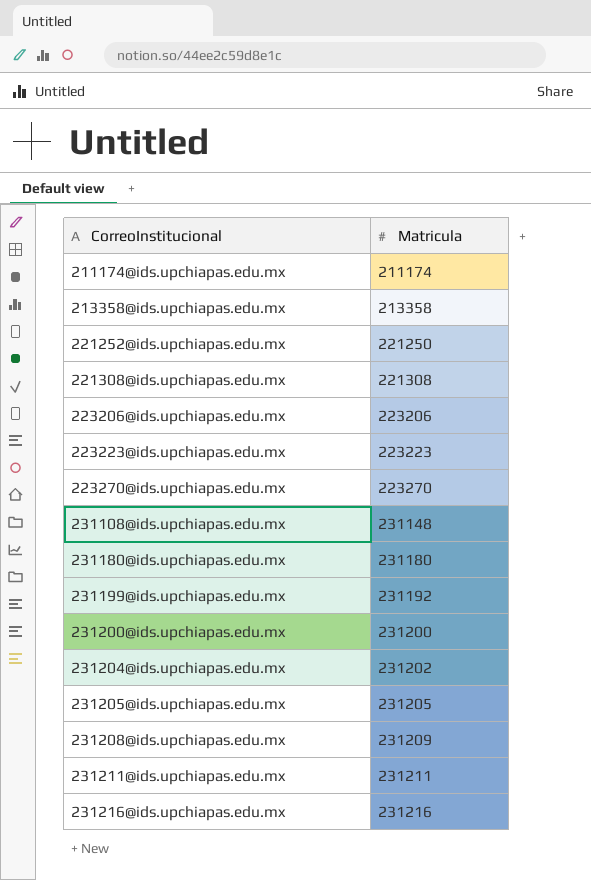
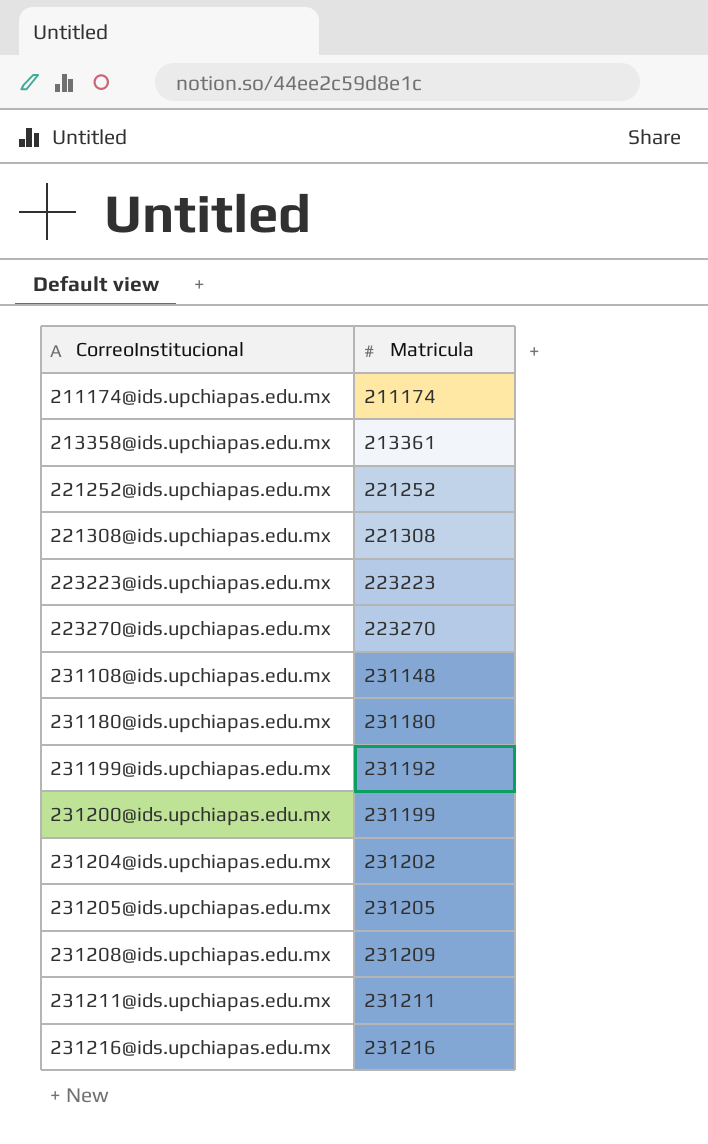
row 223206@ids.upchiapas.edu.mx: 223206 -> none
213358@ids.upchiapas.edu.mx | Matricula: 213358 -> 213361
221252@ids.upchiapas.edu.mx | Matricula: 221250 -> 221252
231200@ids.upchiapas.edu.mx | Matricula: 231200 -> 231199

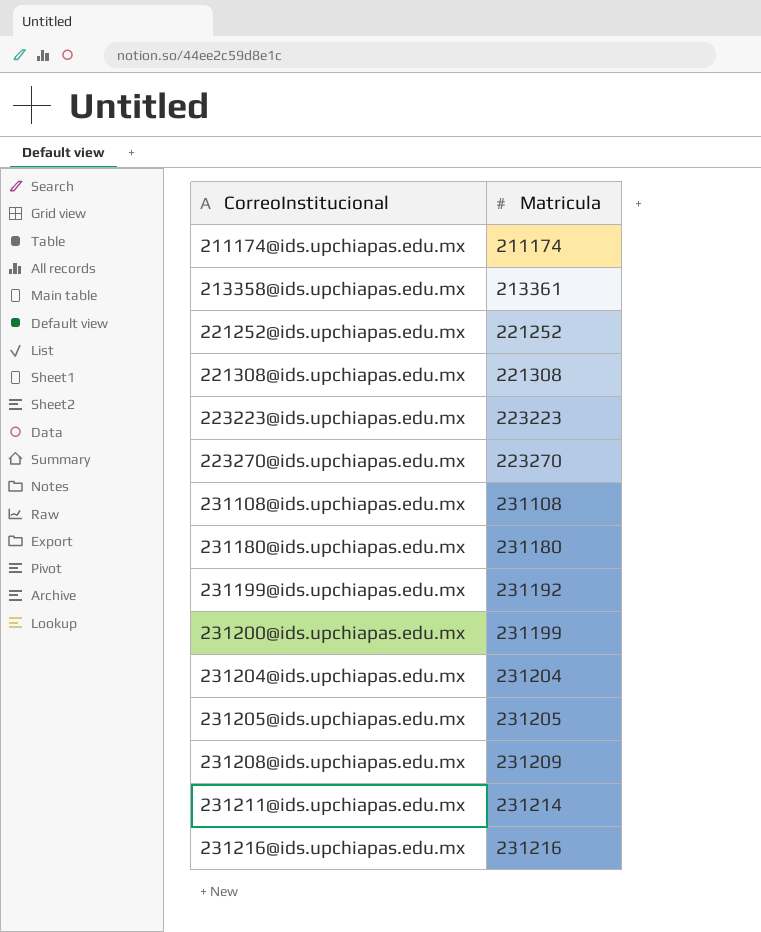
231108@ids.upchiapas.edu.mx | Matricula: 231148 -> 231108
231204@ids.upchiapas.edu.mx | Matricula: 231202 -> 231204
231211@ids.upchiapas.edu.mx | Matricula: 231211 -> 231214

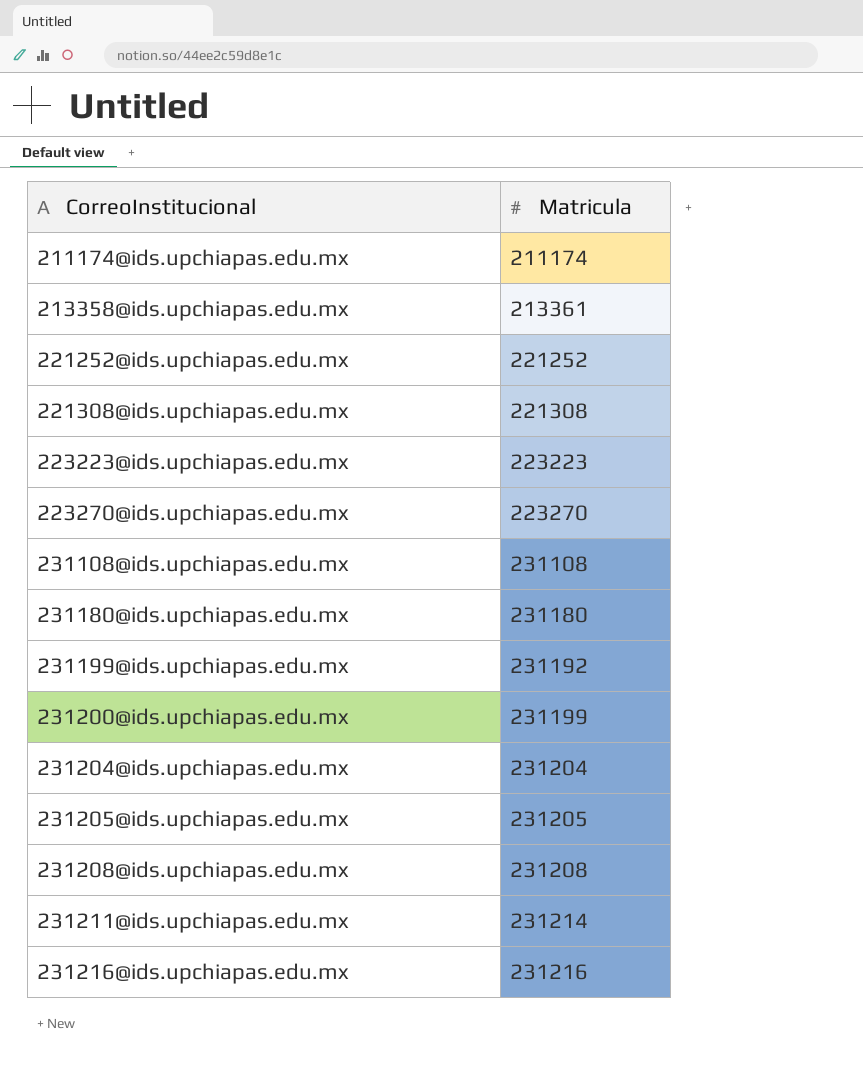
231208@ids.upchiapas.edu.mx | Matricula: 231209 -> 231208

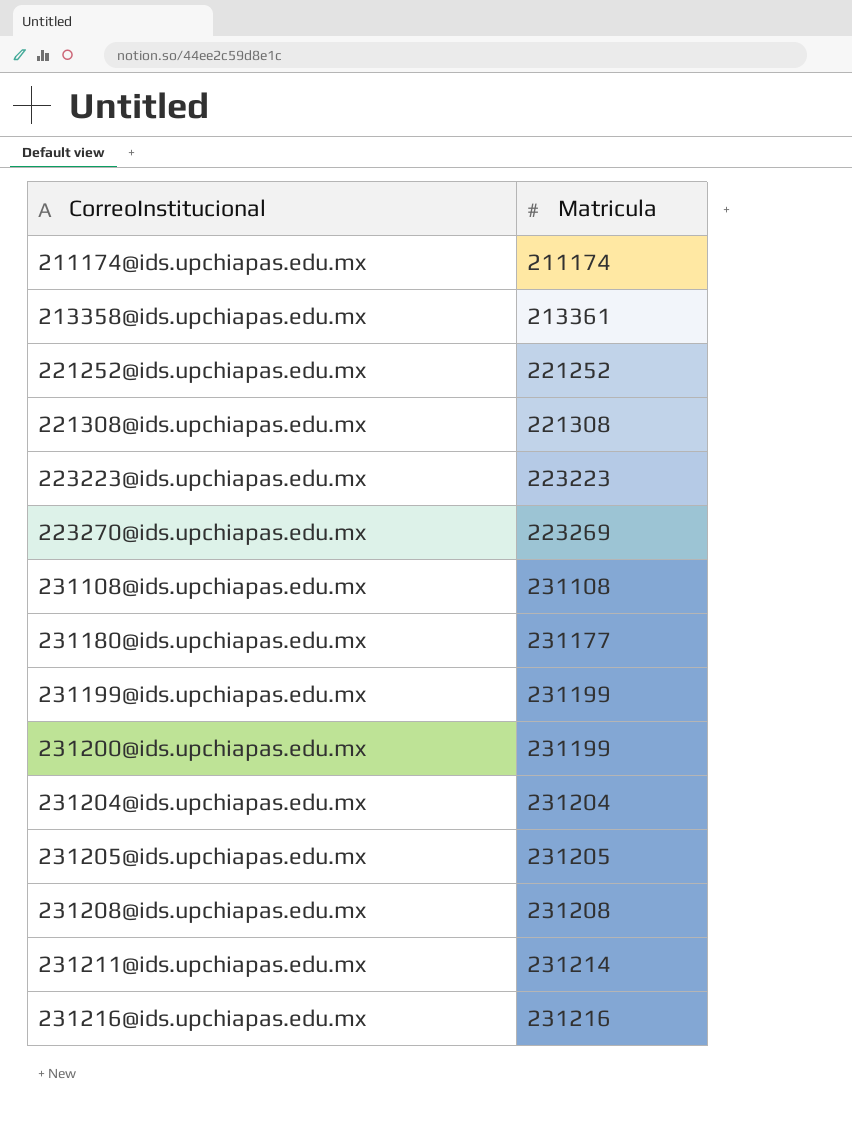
223270@ids.upchiapas.edu.mx | Matricula: 223270 -> 223269
231180@ids.upchiapas.edu.mx | Matricula: 231180 -> 231177
231199@ids.upchiapas.edu.mx | Matricula: 231192 -> 231199

